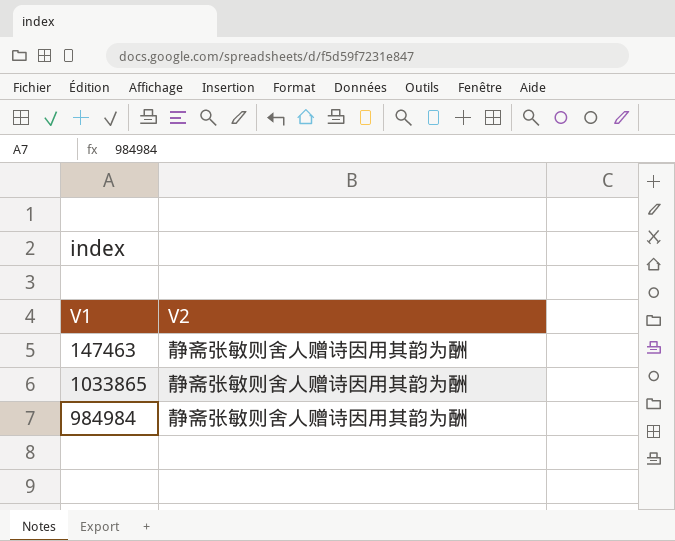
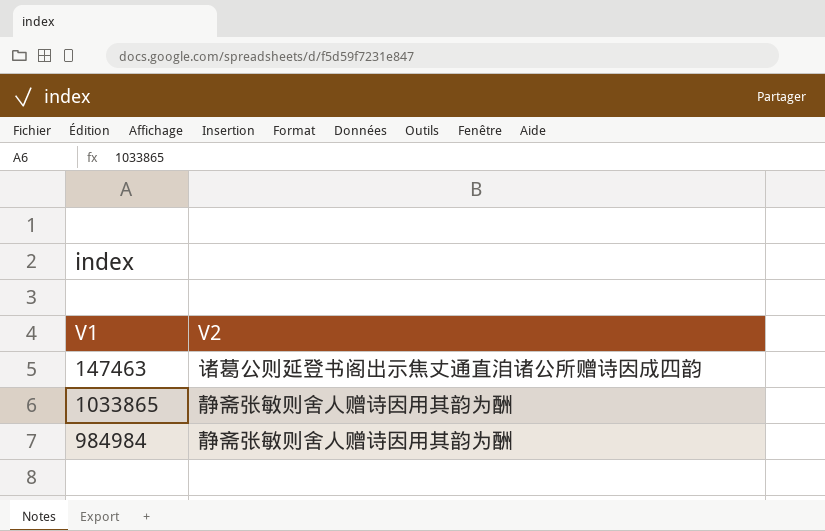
147463 | V2: 静斋张敏则舍人赠诗因用其韵为酬 -> 诸葛公则延登书阁出示焦丈通直洎诸公所赠诗因成四韵

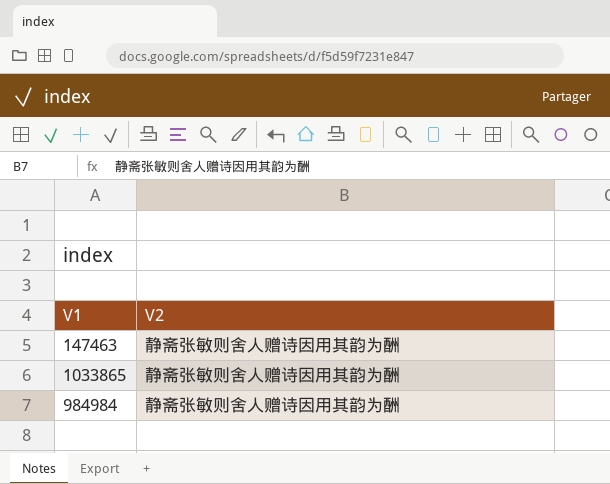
147463 | V2: 诸葛公则延登书阁出示焦丈通直洎诸公所赠诗因成四韵 -> 静斋张敏则舍人赠诗因用其韵为酬

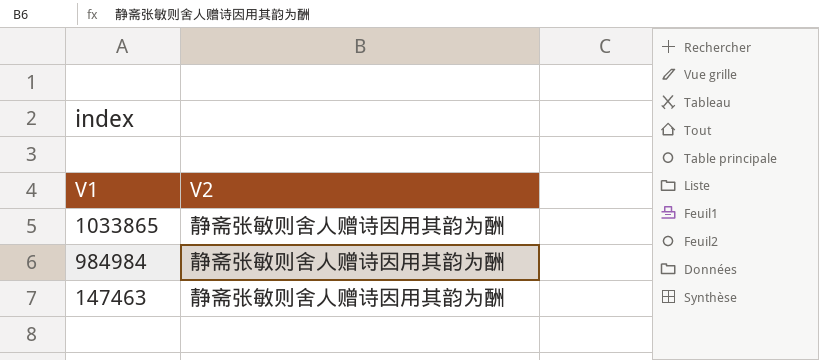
row order: none -> V1 descending

